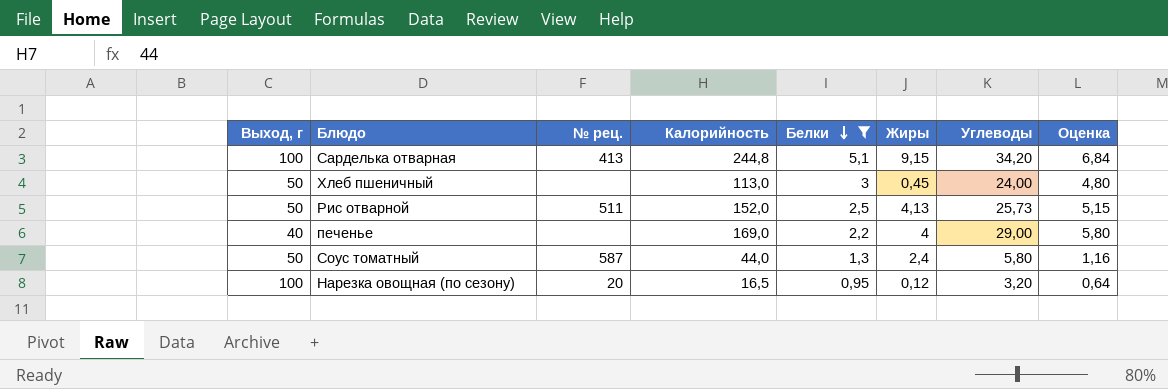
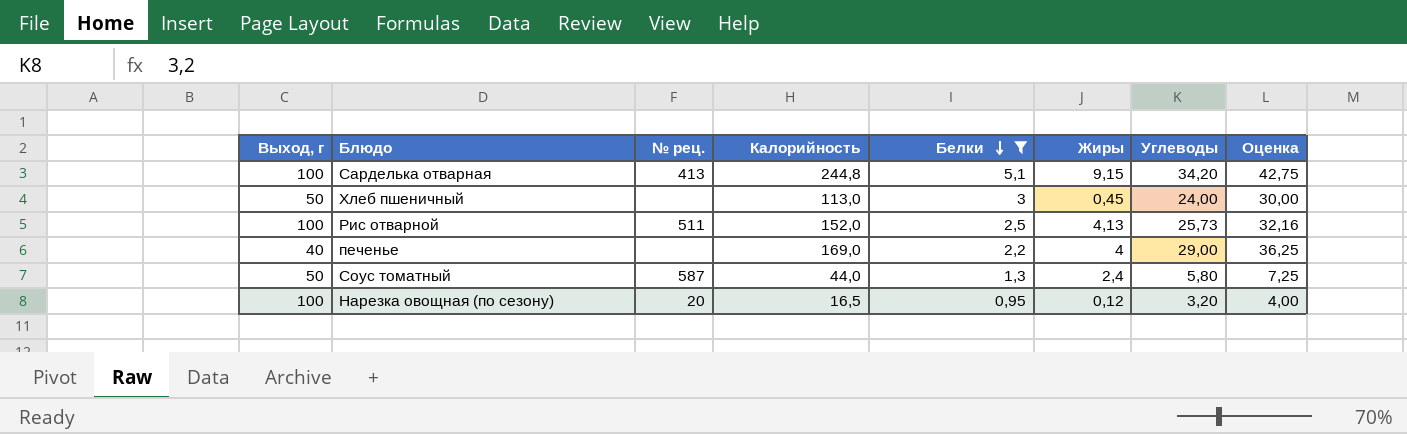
column Оценка | formula: [Углеводы] * 0,2 -> [Углеводы] * 1,25
Рис отварной | Выход, г: 50 -> 100

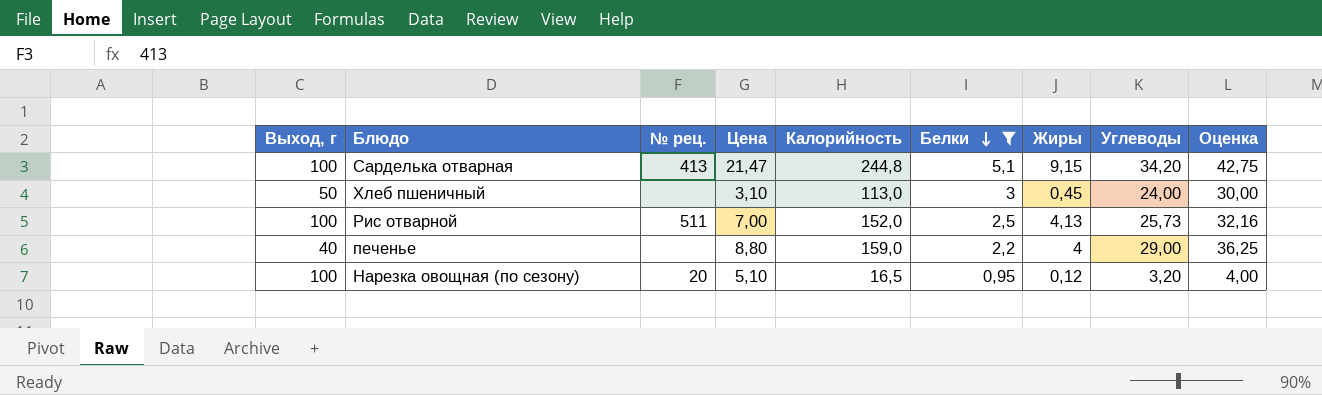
column Цена | position: none -> 4
row Соус томатный: 50 | 587 | 44,0 | 1,3 | 2,4 | 5,80 | 7,25 -> none
печенье | Калорийность: 169,0 -> 159,0

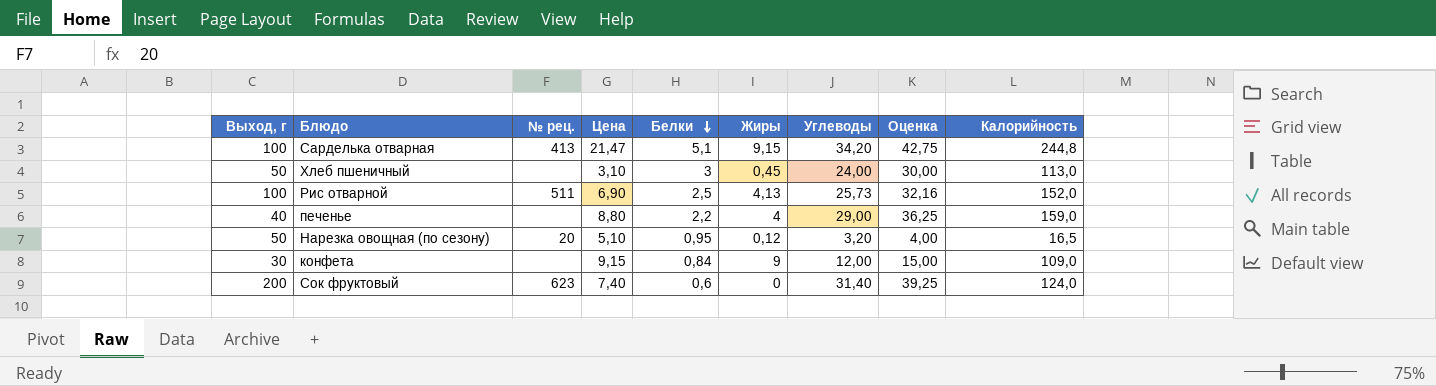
filter: Белки >= 0,95 -> none
column Калорийность | position: 5 -> 9
Рис отварной | Цена: 7,00 -> 6,90
Нарезка овощная (по сезону) | Выход, г: 100 -> 50

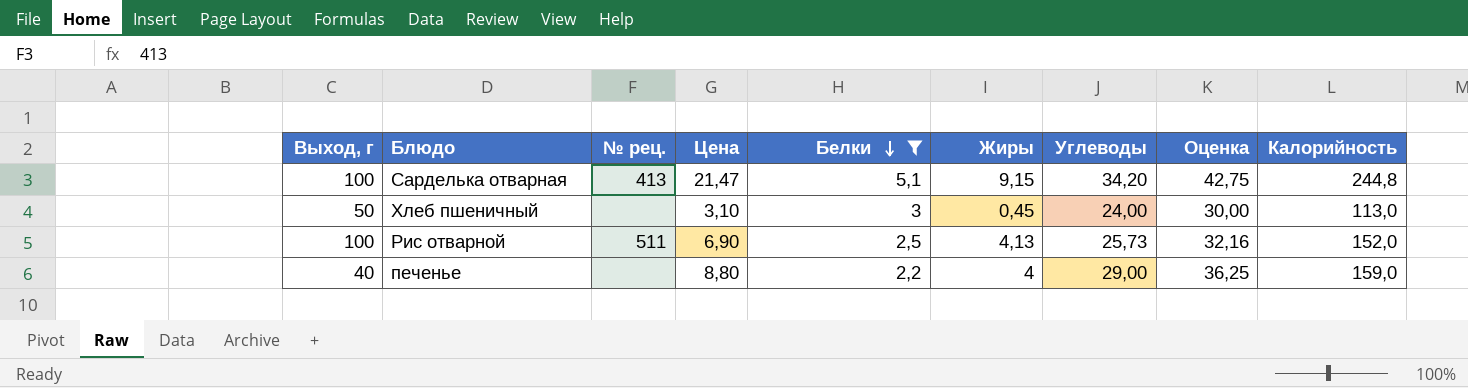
filter: none -> Белки >= 2,2

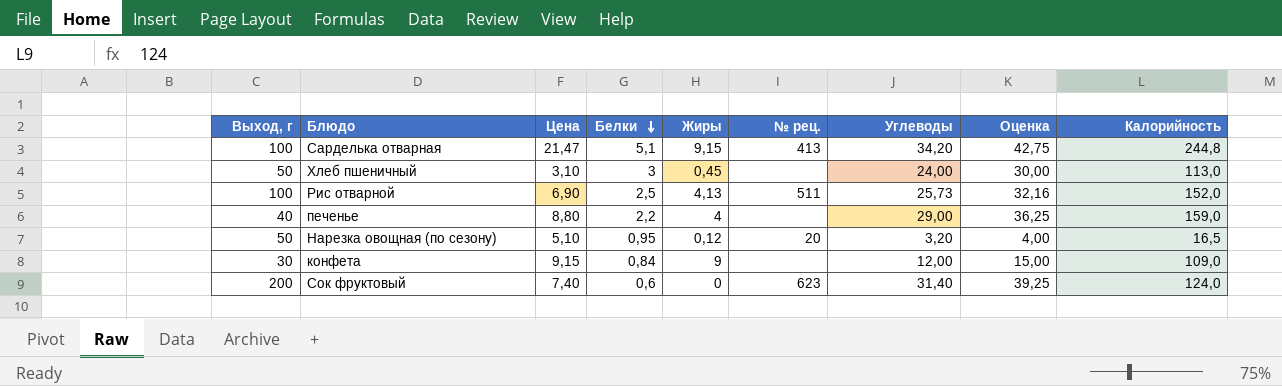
filter: Белки >= 2,2 -> none
column № рец. | position: 3 -> 6

